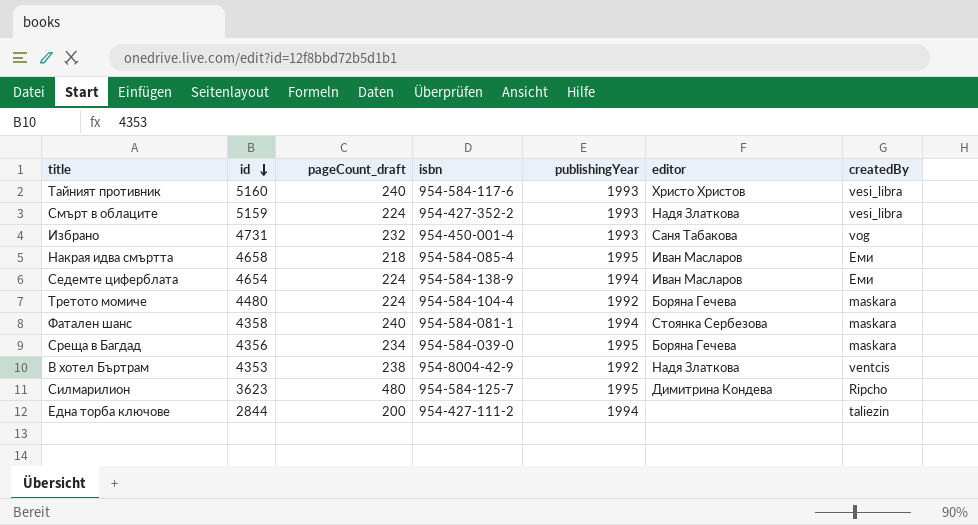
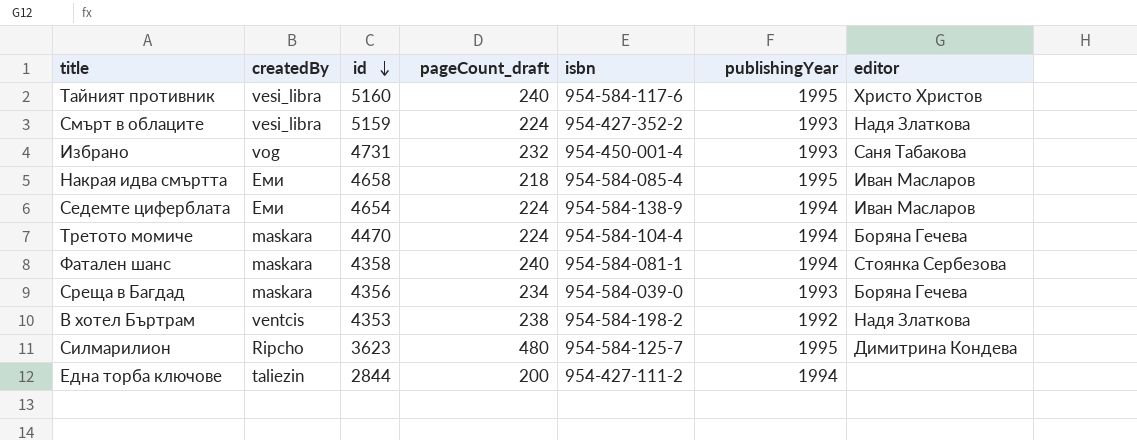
column createdBy | position: 7 -> 2
Тайният противник | publishingYear: 1993 -> 1995
Третото момиче | id: 4480 -> 4470
Третото момиче | publishingYear: 1992 -> 1994
Среща в Багдад | publishingYear: 1995 -> 1993
В хотел Бъртрам | isbn: 954-8004-42-9 -> 954-584-198-2

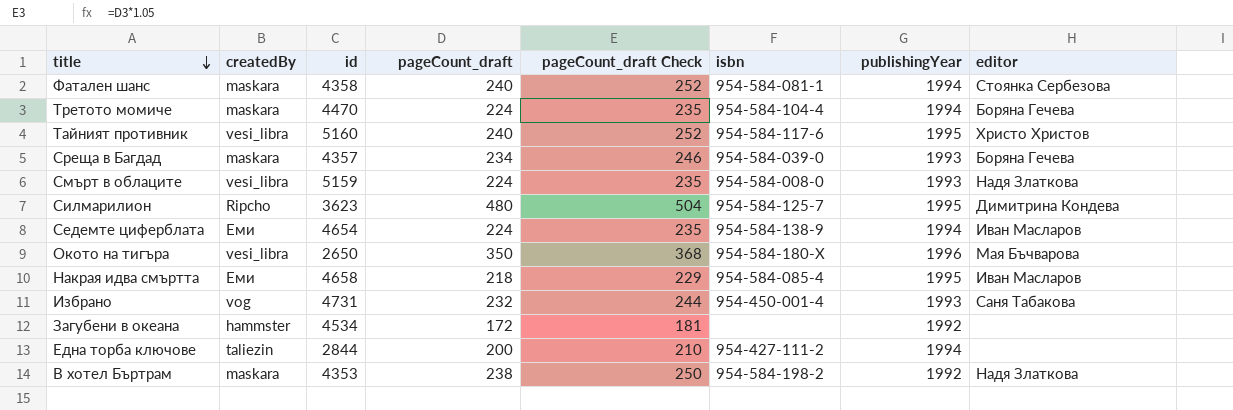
row order: id descending -> title descending
column pageCount_draft Check | formula: none -> [pageCount_draft] * 1.05
Среща в Багдад | id: 4356 -> 4357
Смърт в облаците | isbn: 954-427-352-2 -> 954-584-008-0
row Окото на тигъра: none -> vesi_libra | 2650 | 350 | 368 | 954-584-180-X | 1996 | Мая Бъчварова
row Загубени в океана: none -> hammster | 4534 | 172 | 181 | none | 1992 | none
В хотел Бъртрам | createdBy: ventcis -> maskara

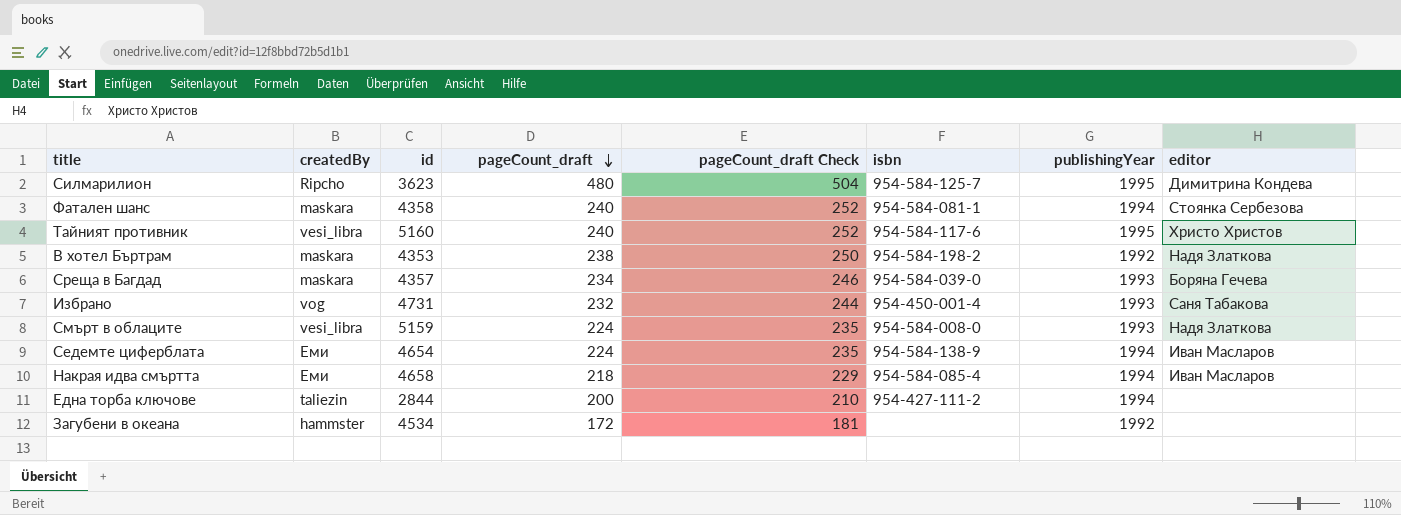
row order: title descending -> pageCount_draft descending
row Третото момиче: maskara | 4470 | 224 | 235 | 954-584-104-4 | 1994 | Боряна Гечева -> none
row Окото на тигъра: vesi_libra | 2650 | 350 | 368 | 954-584-180-X | 1996 | Мая Бъчварова -> none
Накрая идва смъртта | publishingYear: 1995 -> 1994

